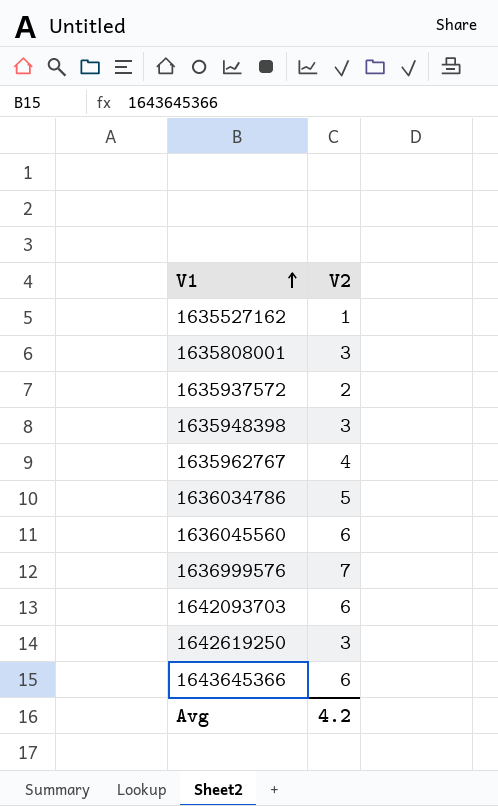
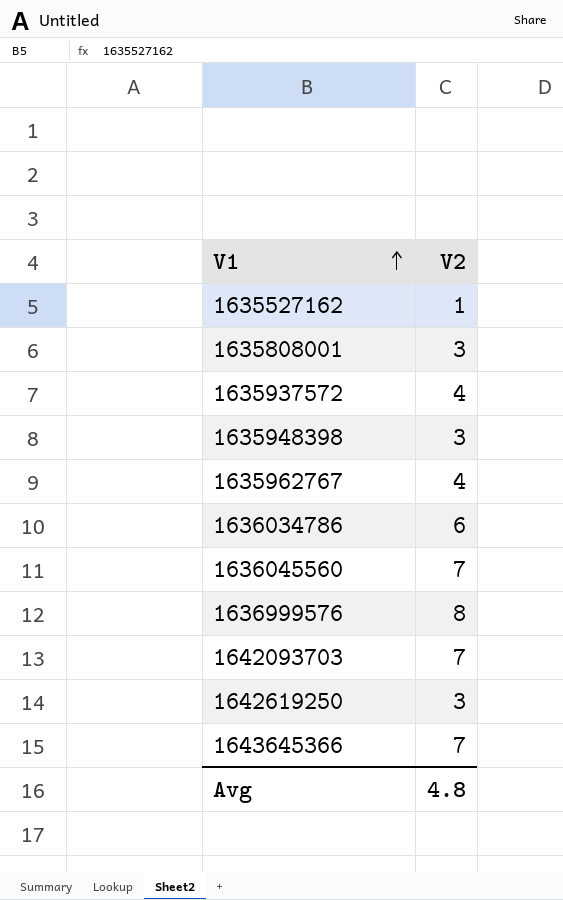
1635937572 | V2: 2 -> 4
1636034786 | V2: 5 -> 6
1636045560 | V2: 6 -> 7
1636999576 | V2: 7 -> 8
1642093703 | V2: 6 -> 7
1643645366 | V2: 6 -> 7
Avg | V2: 4.2 -> 4.8

